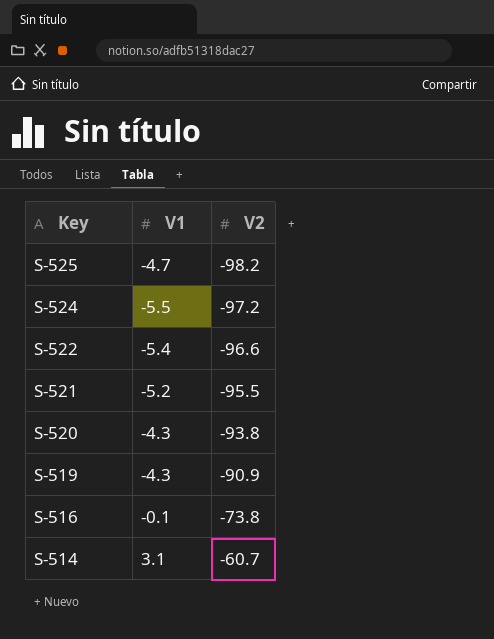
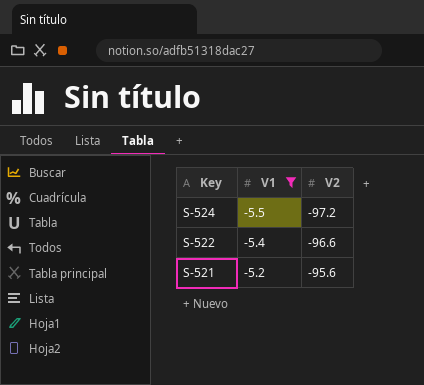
filter: none -> V1 <= -5.2
S-521 | V2: -95.5 -> -95.6

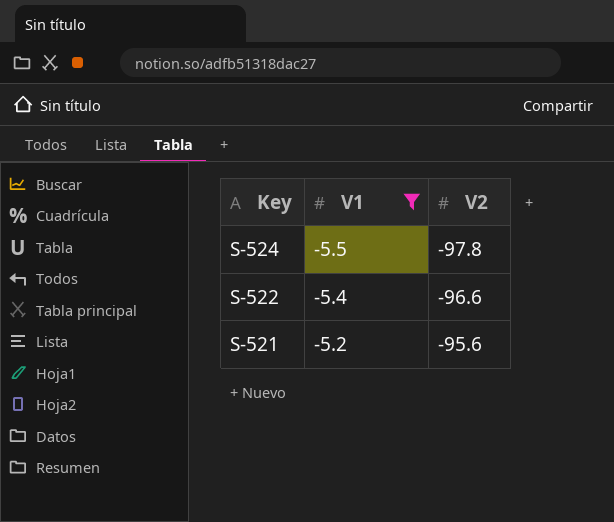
S-524 | V2: -97.2 -> -97.8

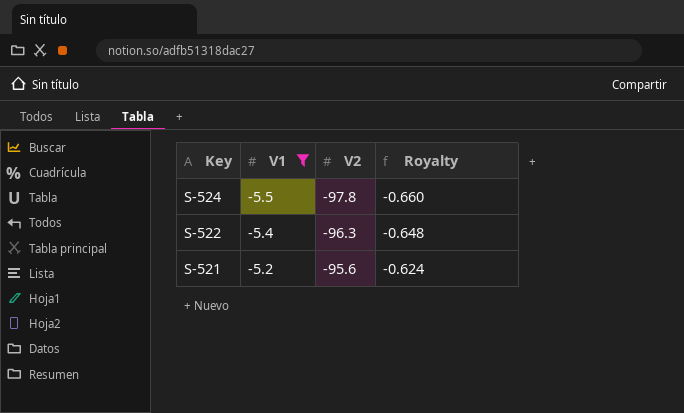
column Royalty | formula: none -> [V1] * 0.12
S-522 | V2: -96.6 -> -96.3

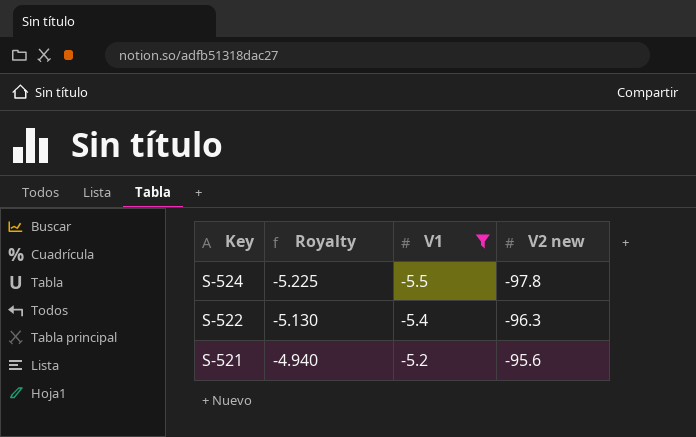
column Royalty | formula: [V1] * 0.12 -> [V1] * 0.95
column Royalty | position: 4 -> 2
column name: V2 -> V2 new

